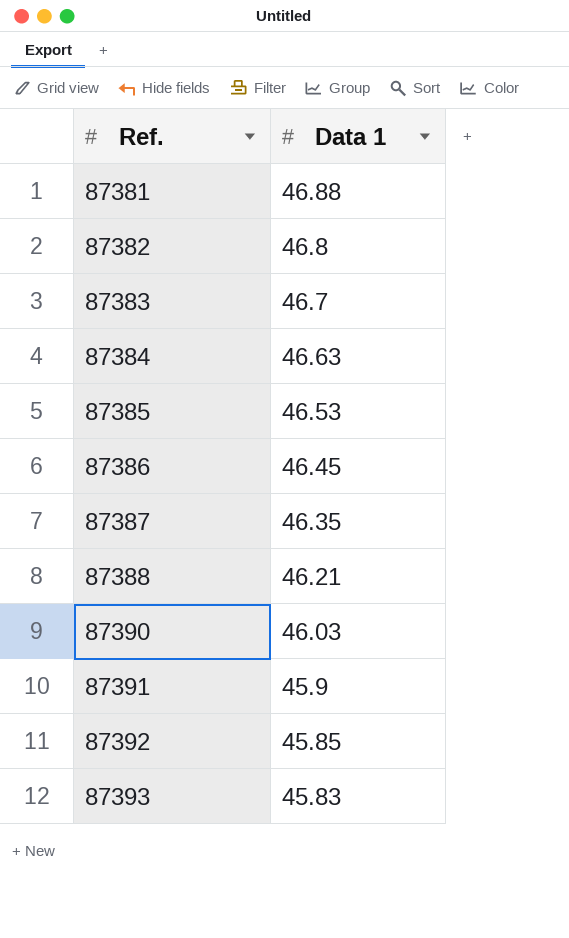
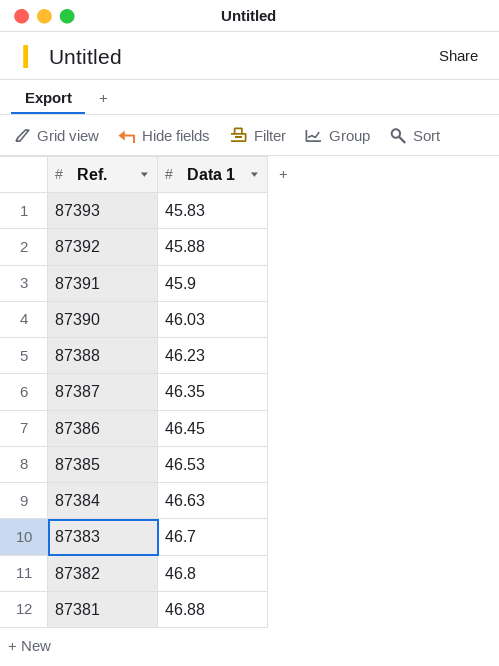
row order: Ref. ascending -> Ref. descending
87392 | Data 1: 45.85 -> 45.88
87388 | Data 1: 46.21 -> 46.23

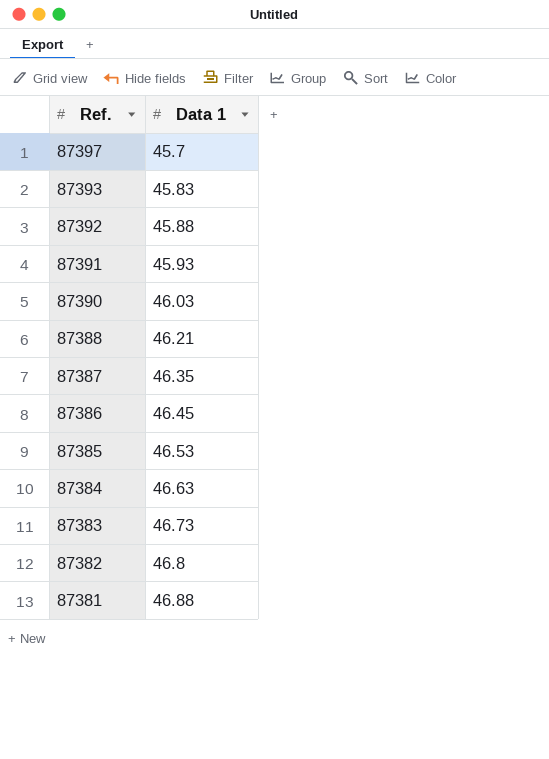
row 87397: none -> 45.7
87391 | Data 1: 45.9 -> 45.93
87388 | Data 1: 46.23 -> 46.21
87383 | Data 1: 46.7 -> 46.73

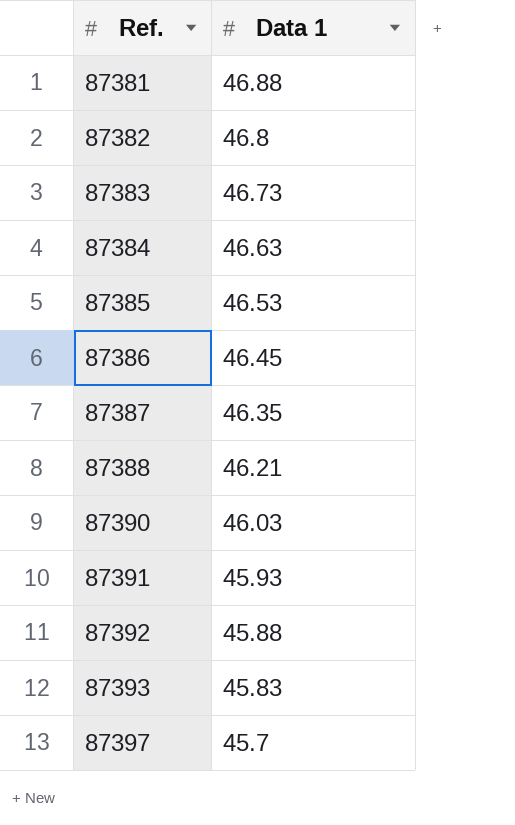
row order: Ref. descending -> Ref. ascending

